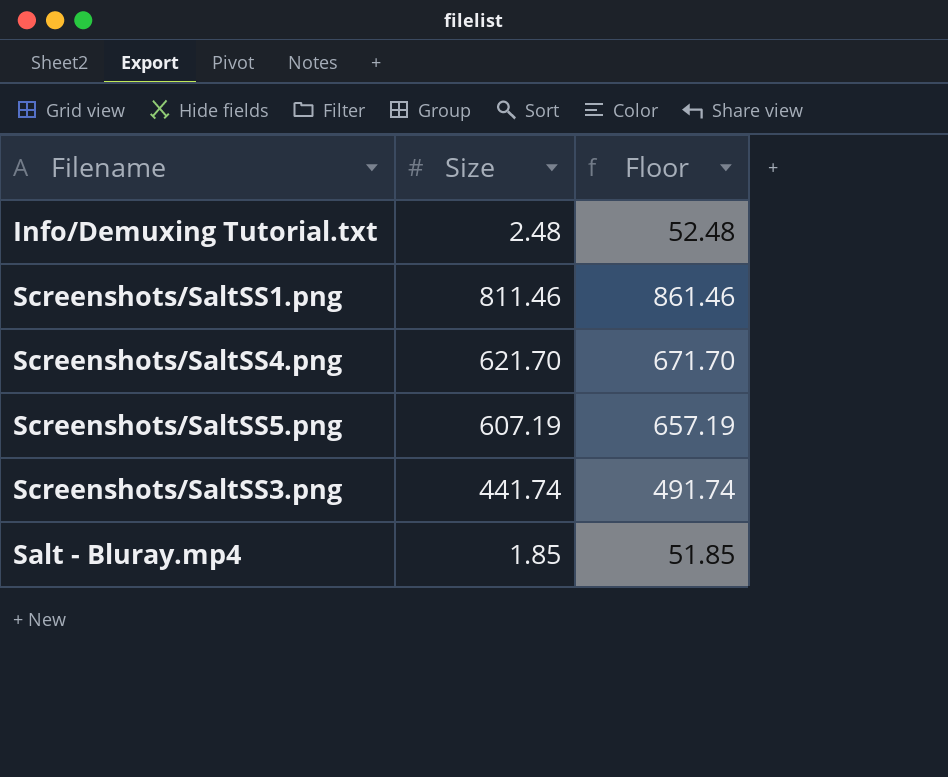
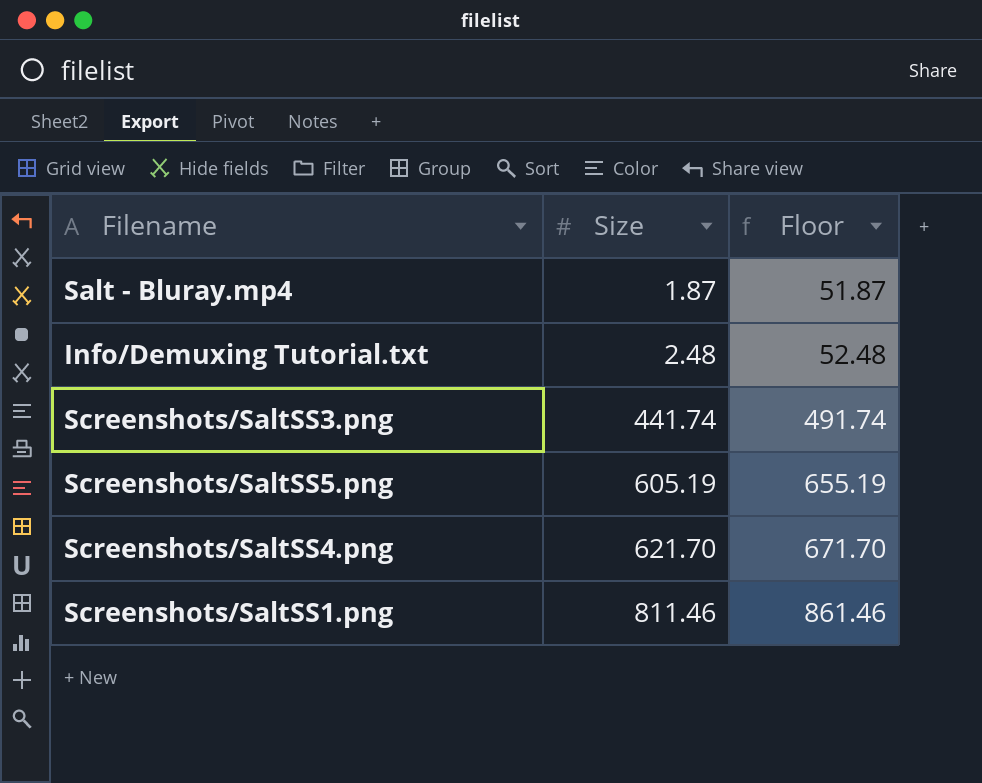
row order: none -> Size ascending
Salt - Bluray.mp4 | Size: 1.85 -> 1.87
Salt - Bluray.mp4 | Floor: 51.85 -> 51.87
Screenshots/SaltSS5.png | Size: 607.19 -> 605.19
Screenshots/SaltSS5.png | Floor: 657.19 -> 655.19

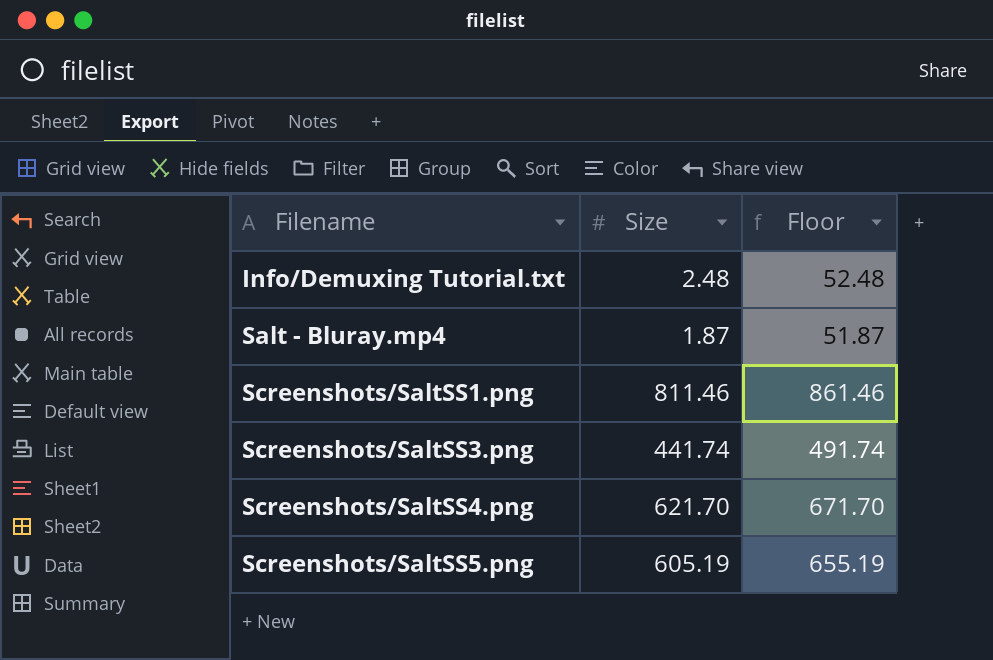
row order: Size ascending -> Filename ascending

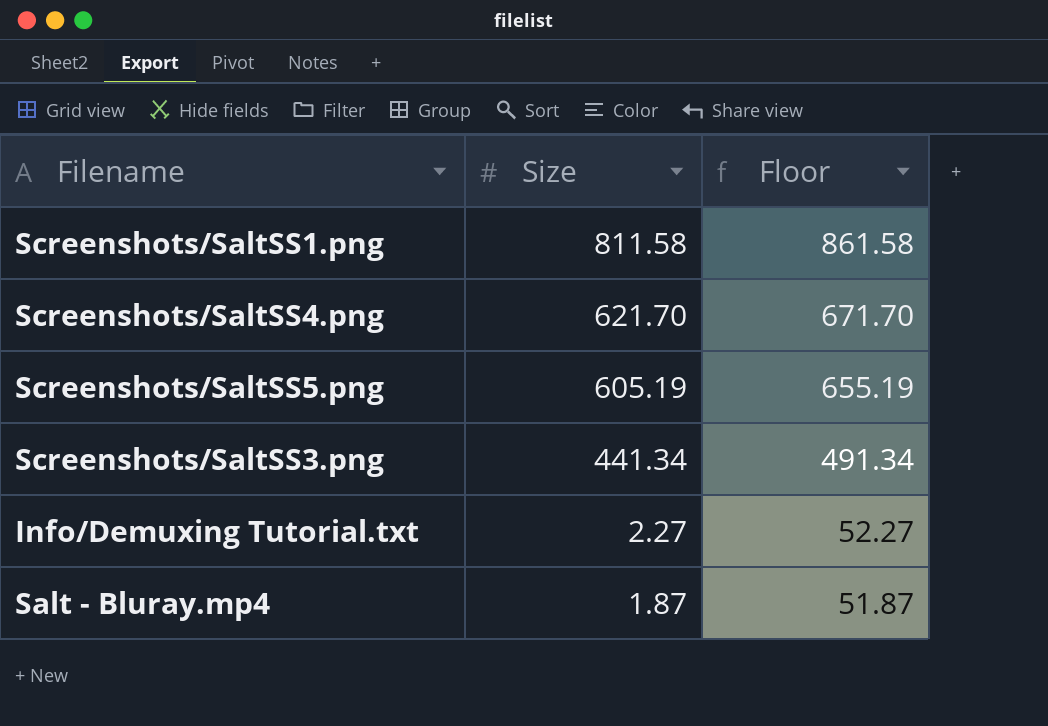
row order: Filename ascending -> Size descending
Screenshots/SaltSS1.png | Size: 811.46 -> 811.58
Screenshots/SaltSS1.png | Floor: 861.46 -> 861.58
Screenshots/SaltSS3.png | Size: 441.74 -> 441.34
Screenshots/SaltSS3.png | Floor: 491.74 -> 491.34
Info/Demuxing Tutorial.txt | Size: 2.48 -> 2.27
Info/Demuxing Tutorial.txt | Floor: 52.48 -> 52.27

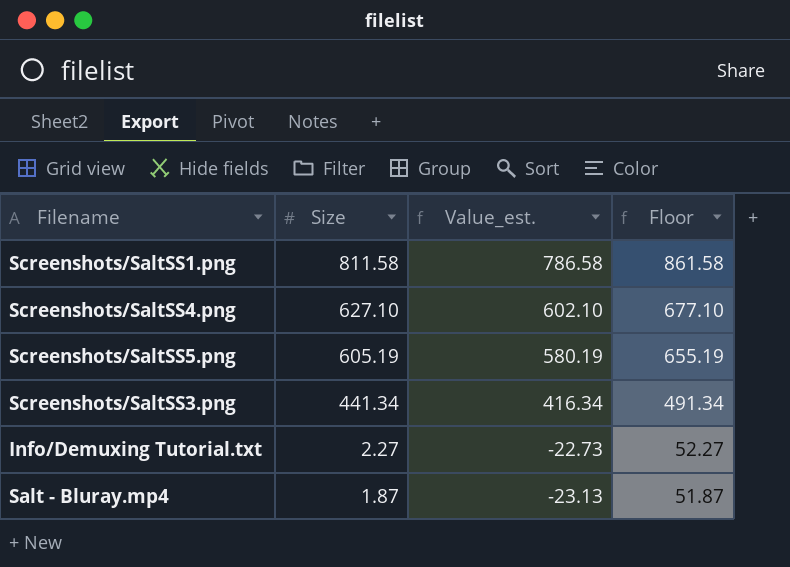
column Value_est. | formula: none -> [Size] - 25
Screenshots/SaltSS4.png | Size: 621.70 -> 627.10
Screenshots/SaltSS4.png | Floor: 671.70 -> 677.10

